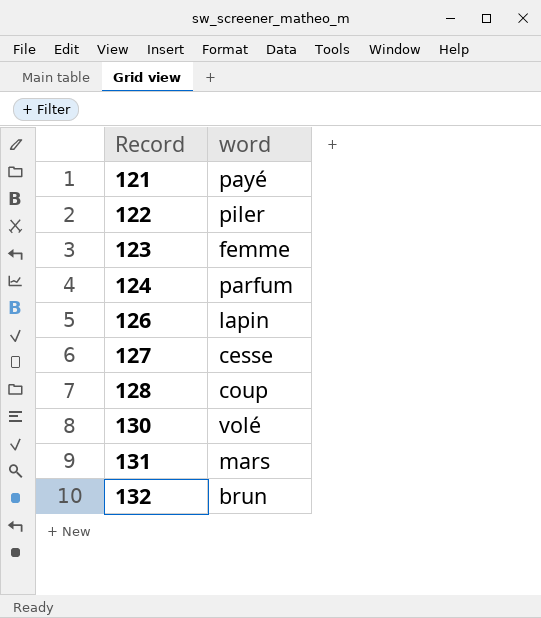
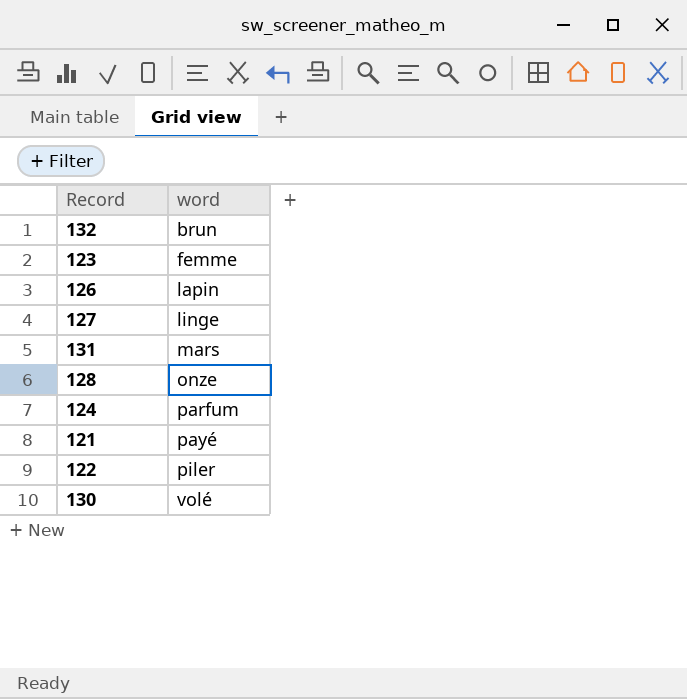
row order: Record ascending -> word ascending
127 | word: cesse -> linge
128 | word: coup -> onze

